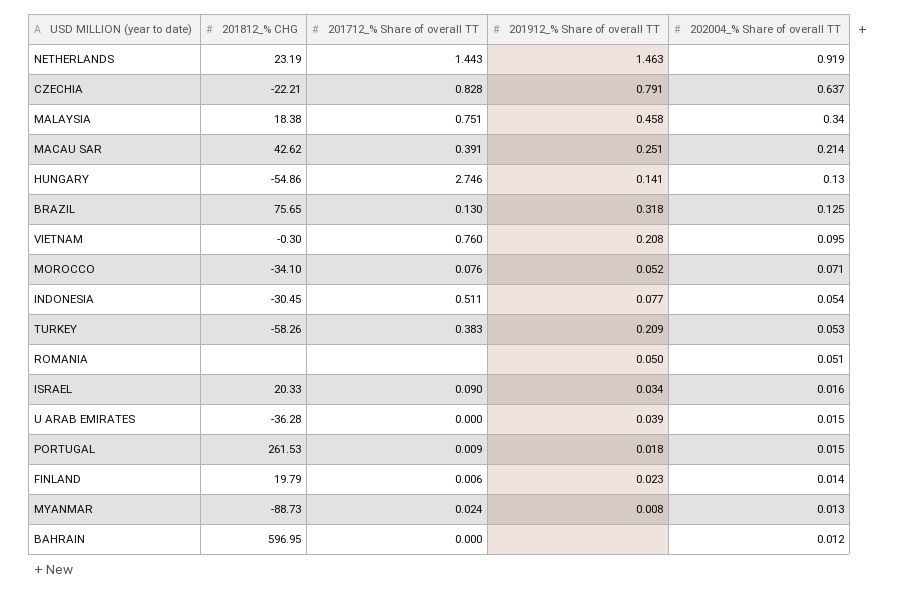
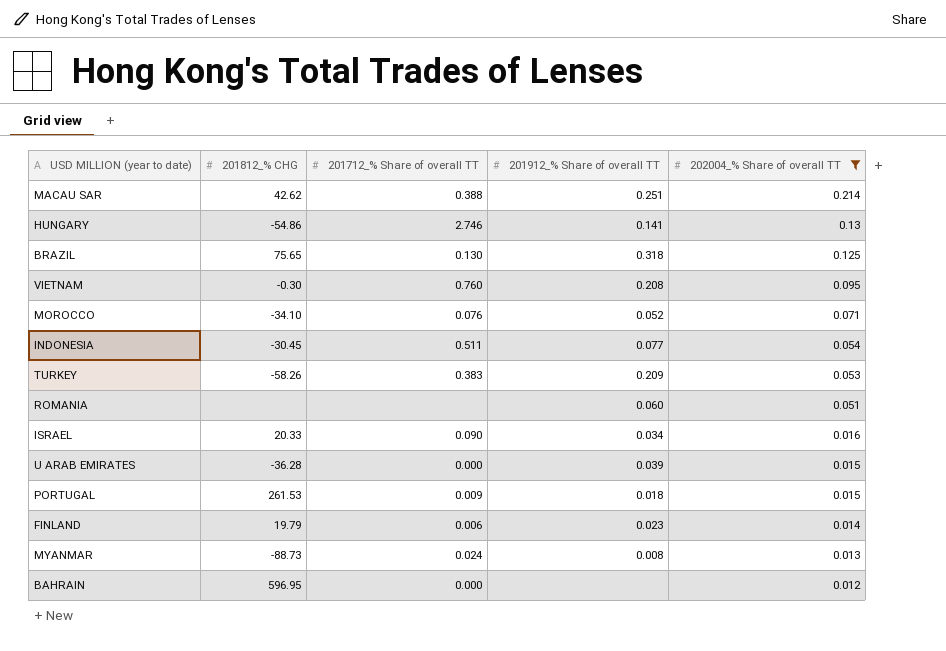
filter: none -> 202004_% Share of overall TT <= 0.214
MACAU SAR | 201712_% Share of overall TT: 0.391 -> 0.388
ROMANIA | 201912_% Share of overall TT: 0.050 -> 0.060

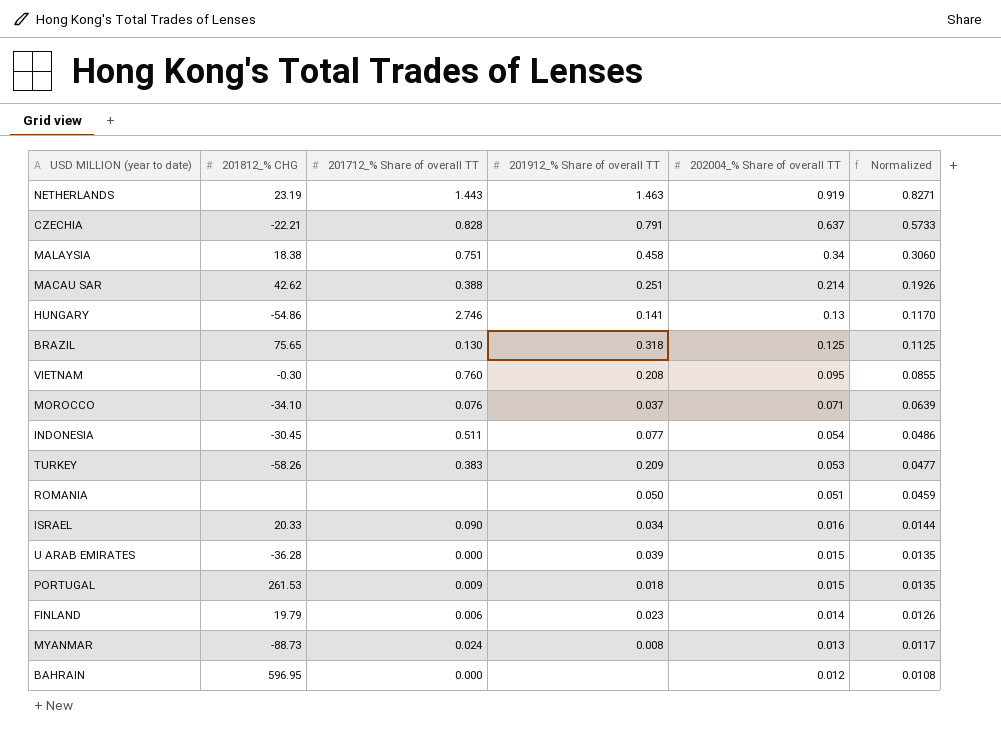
filter: 202004_% Share of overall TT <= 0.214 -> none
column Normalized | formula: none -> [202004_% Share of overall TT] * 0.9
MOROCCO | 201912_% Share of overall TT: 0.052 -> 0.037
ROMANIA | 201912_% Share of overall TT: 0.060 -> 0.050

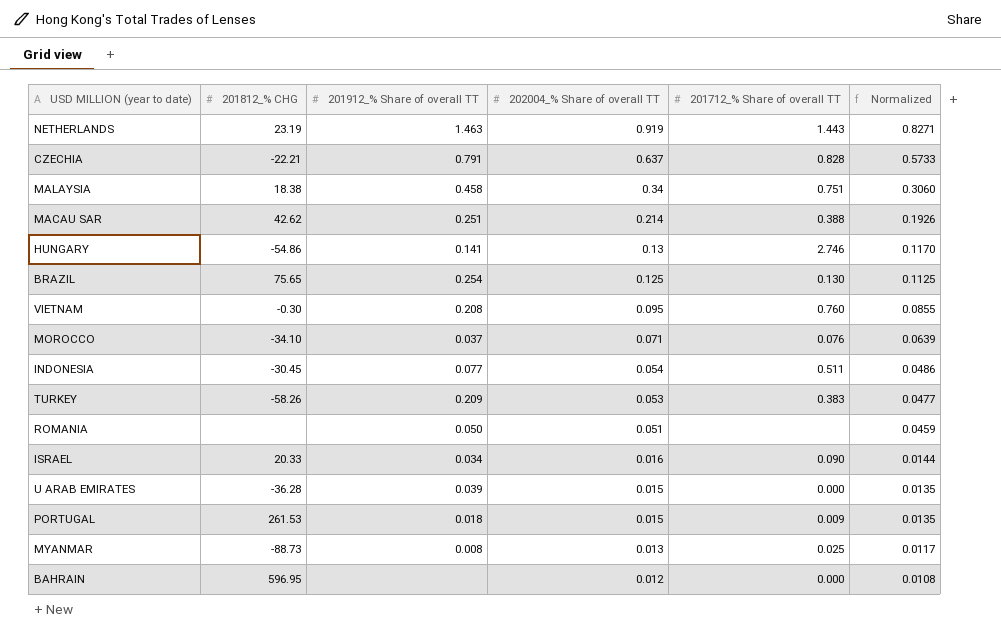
column 201712_% Share of overall TT | position: 3 -> 5
row FINLAND: 19.79 | 0.006 | 0.023 | 0.014 | 0.0126 -> none
BRAZIL | 201912_% Share of overall TT: 0.318 -> 0.254
MYANMAR | 201712_% Share of overall TT: 0.024 -> 0.025

